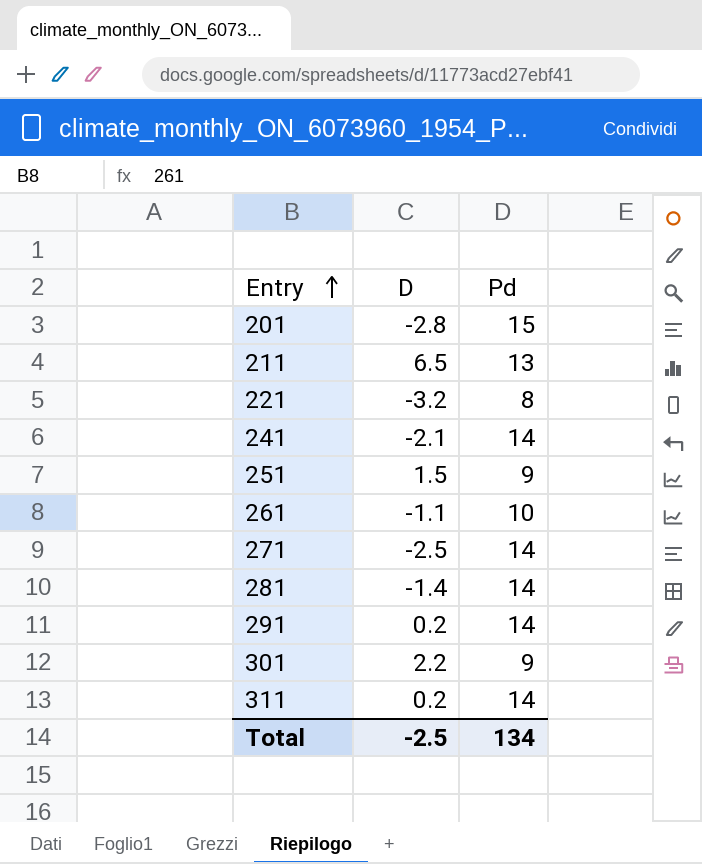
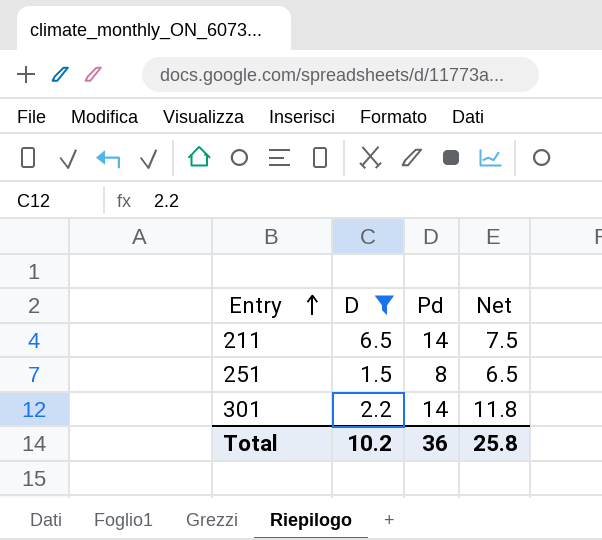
filter: none -> D >= 1.5
column Net | formula: none -> [Pd] - [D]
211 | Pd: 13 -> 14
251 | Pd: 9 -> 8
301 | Pd: 9 -> 14
Total | D: -2.5 -> 10.2
Total | Pd: 134 -> 36

